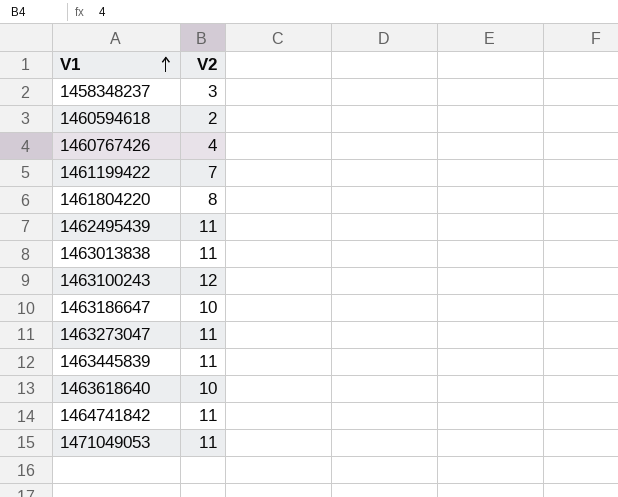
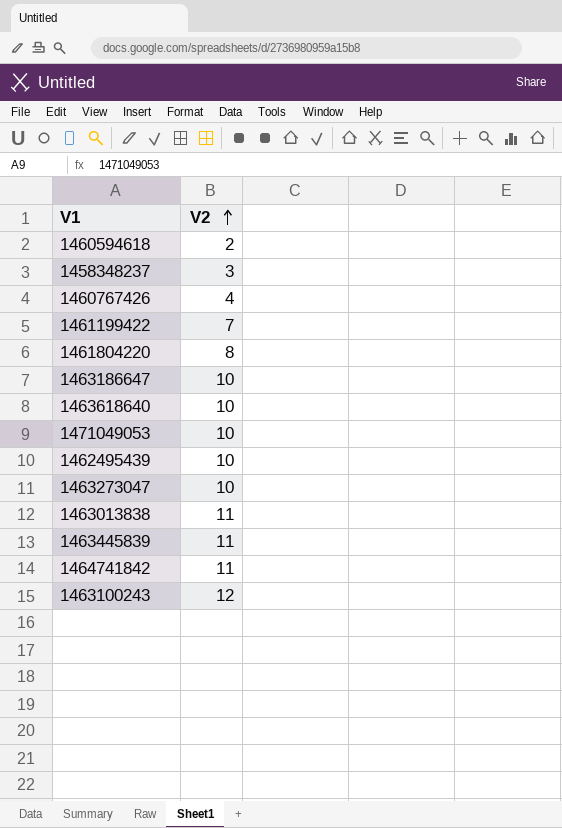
row order: V1 ascending -> V2 ascending
1471049053 | V2: 11 -> 10
1462495439 | V2: 11 -> 10
1463273047 | V2: 11 -> 10

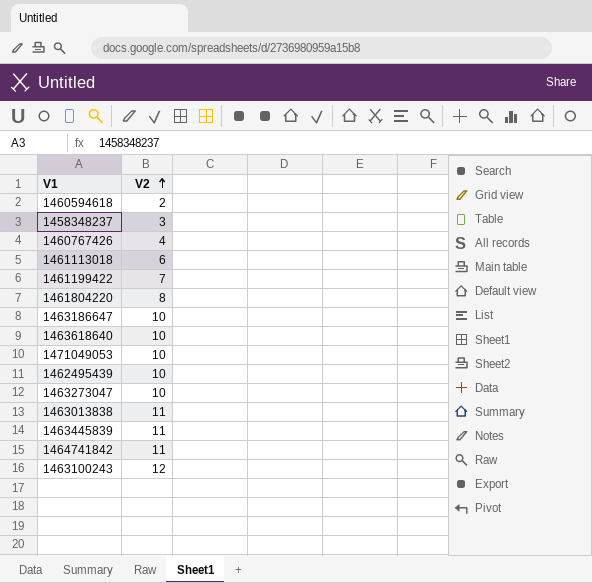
row 1461113018: none -> 6

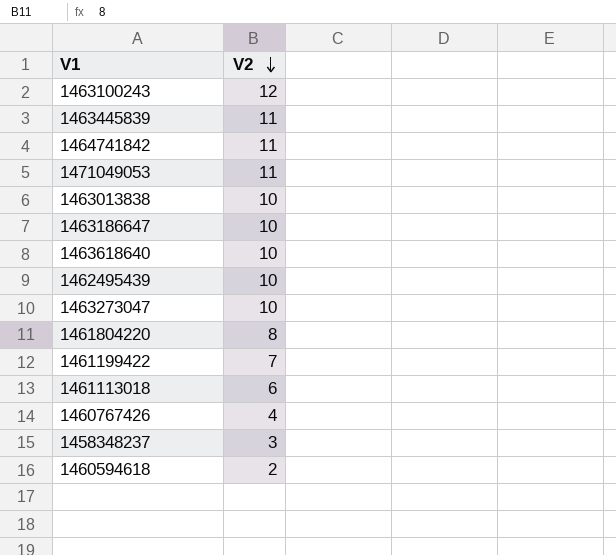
row order: V2 ascending -> V2 descending
1471049053 | V2: 10 -> 11
1463013838 | V2: 11 -> 10

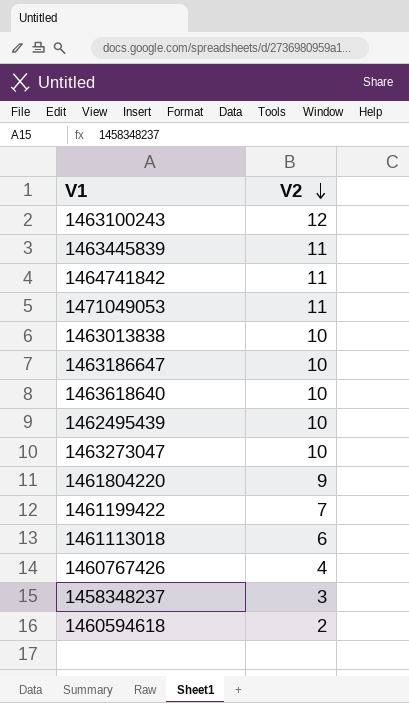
1461804220 | V2: 8 -> 9

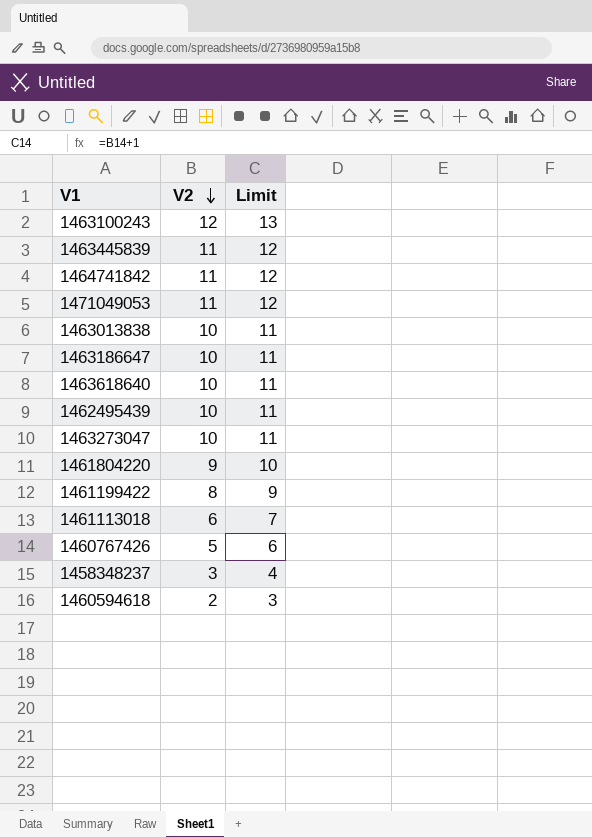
column Limit | formula: none -> [V2] + 1
1461199422 | V2: 7 -> 8
1460767426 | V2: 4 -> 5

